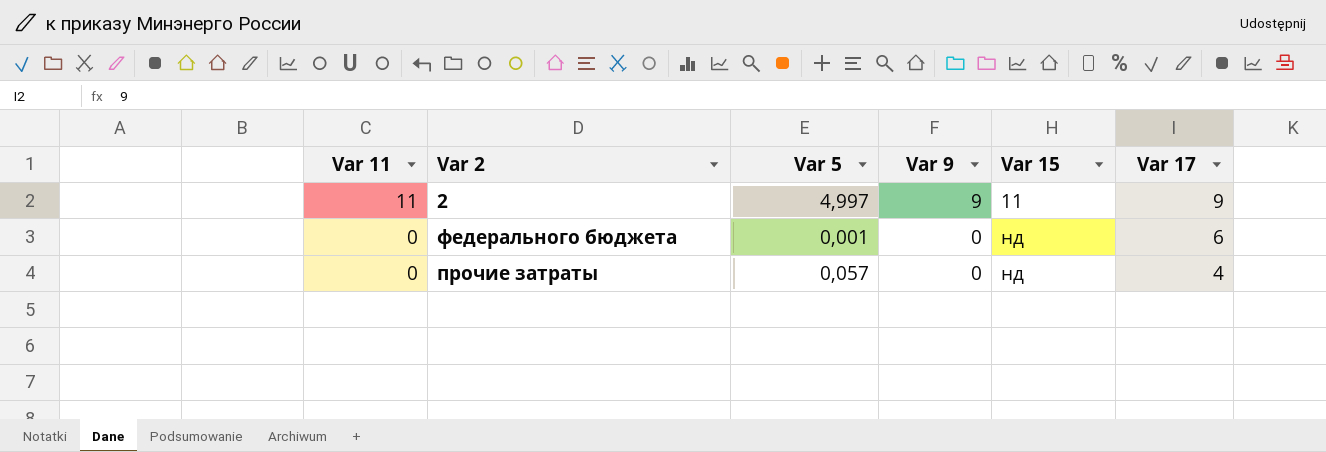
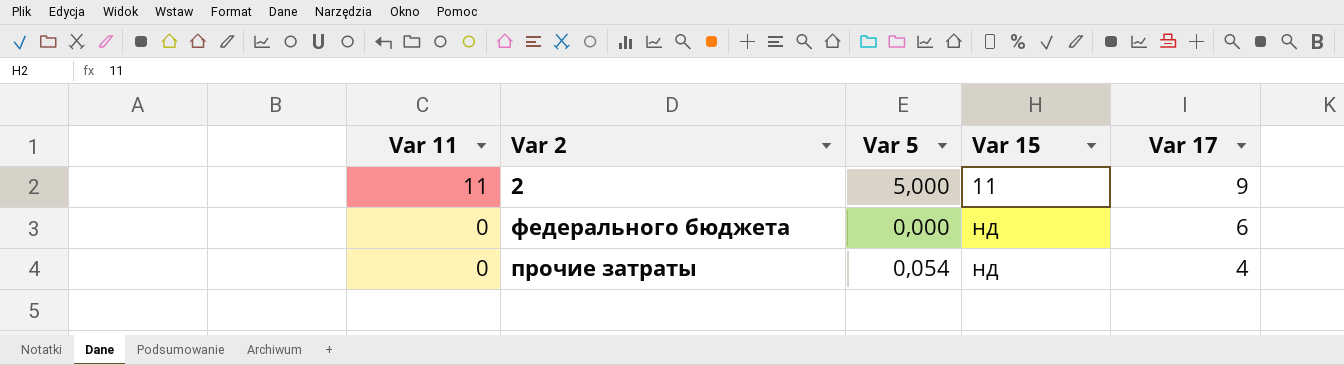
column Var 9 | position: 4 -> none
2 | Var 5: 4,997 -> 5,000
федерального бюджета | Var 5: 0,001 -> 0,000
прочие затраты | Var 5: 0,057 -> 0,054

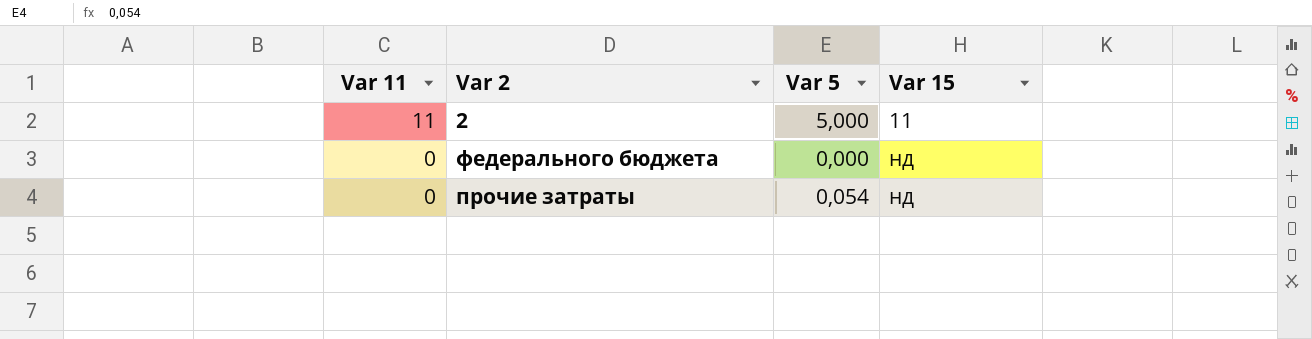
column Var 17 | position: 5 -> none

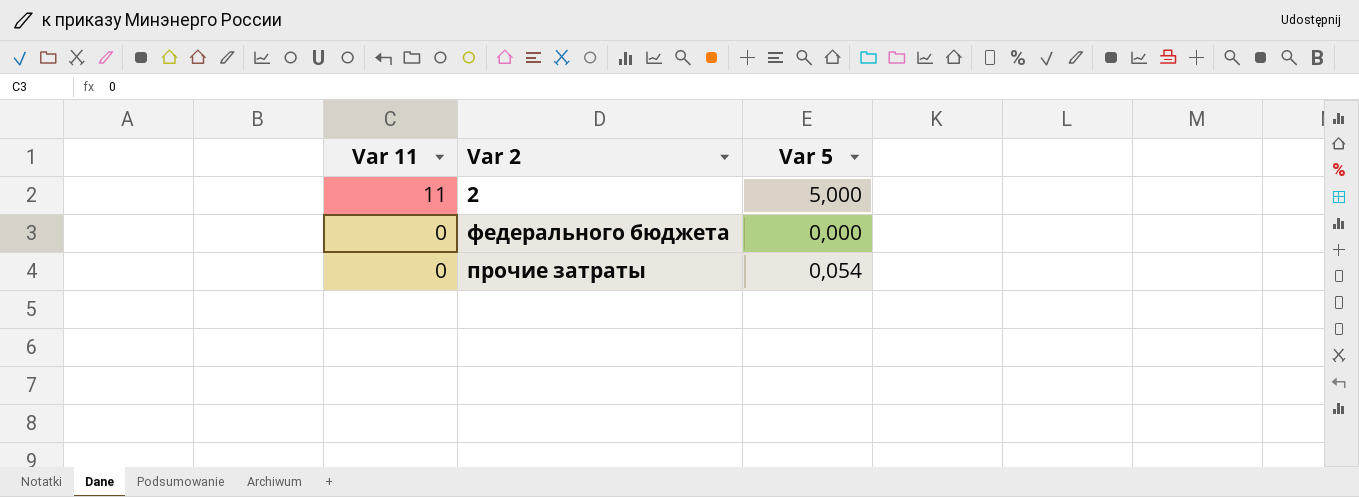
column Var 15 | position: 4 -> none

